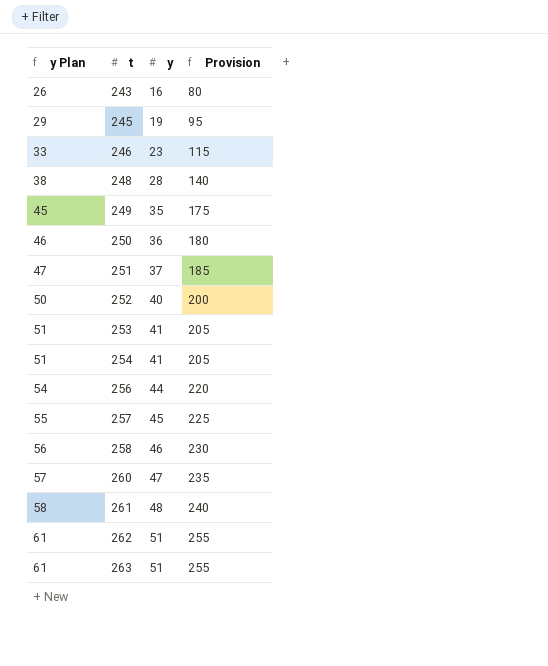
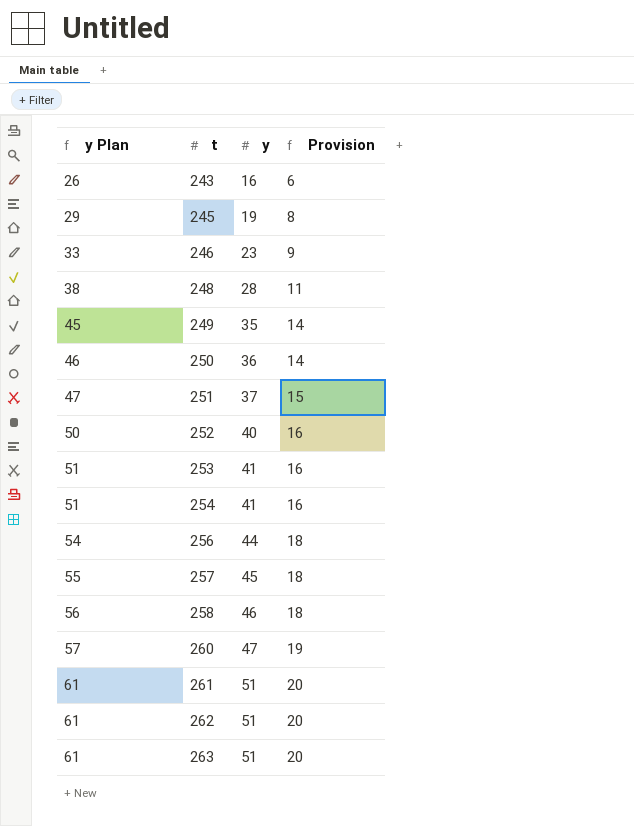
column Provision | formula: [y] * 5 -> [y] * 0.4
261 | y Plan: 58 -> 61
261 | y: 48 -> 51

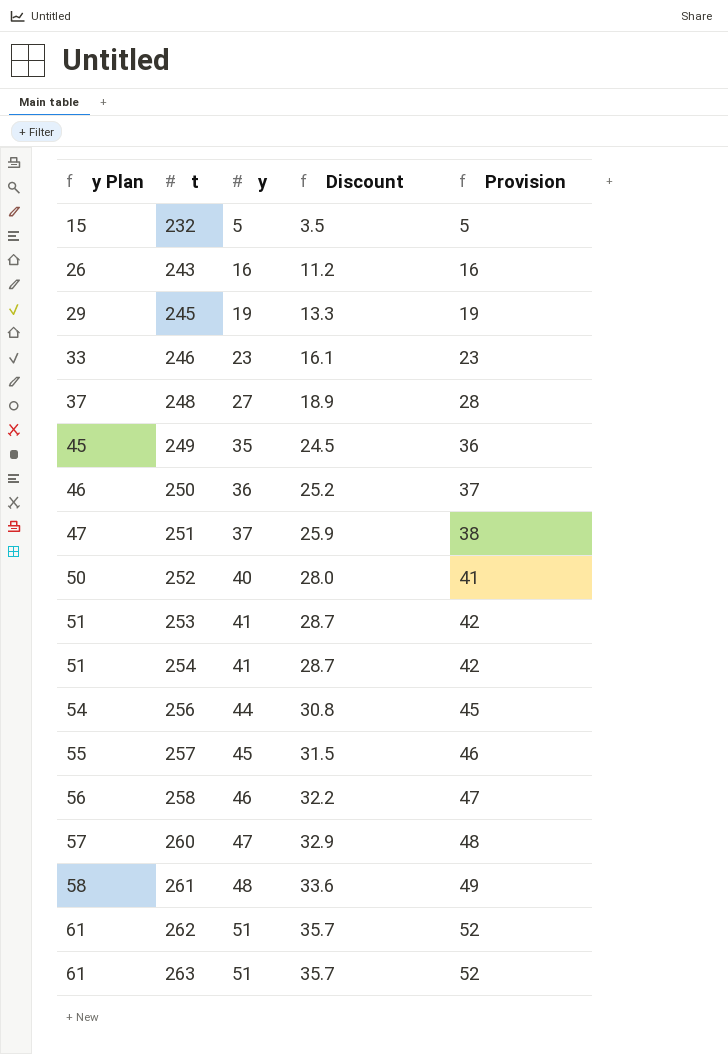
column Discount | formula: none -> [y] * 0.7
column Provision | formula: [y] * 0.4 -> [y] * 1.02
row 232: none -> 15 | 5 | 3.5 | 5
248 | y Plan: 38 -> 37
248 | y: 28 -> 27
261 | y Plan: 61 -> 58
261 | y: 51 -> 48

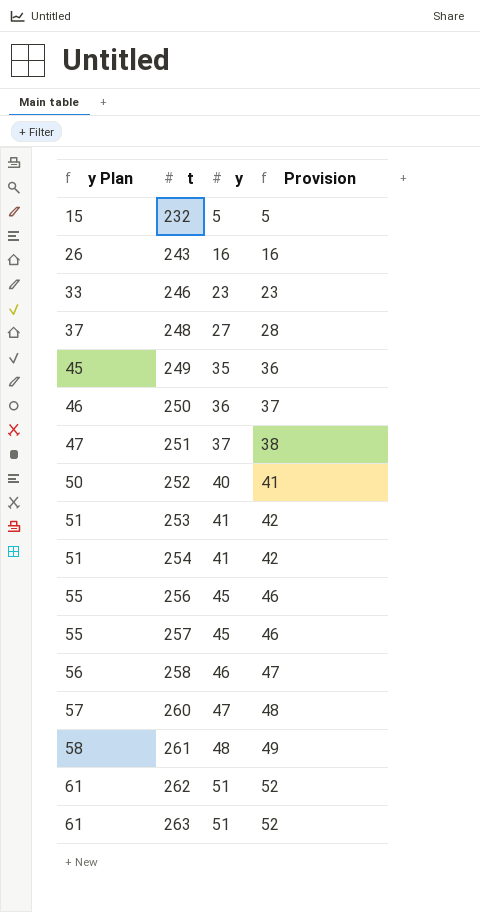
column Discount | formula: [y] * 0.7 -> none
row 245: 29 | 19 | 13.3 | 19 -> none
256 | y Plan: 54 -> 55
256 | y: 44 -> 45
256 | Provision: 45 -> 46

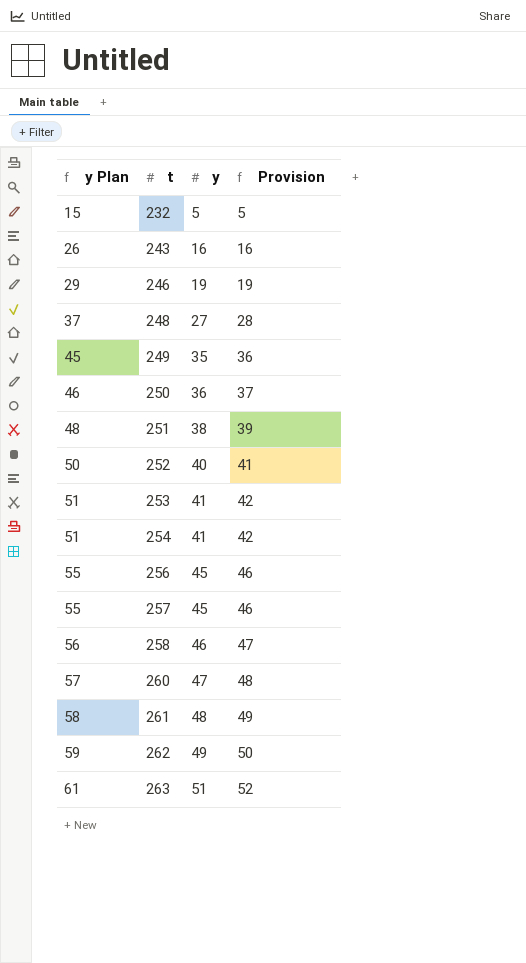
246 | y Plan: 33 -> 29
246 | y: 23 -> 19
246 | Provision: 23 -> 19
251 | y Plan: 47 -> 48
251 | y: 37 -> 38
251 | Provision: 38 -> 39
262 | y Plan: 61 -> 59
262 | y: 51 -> 49
262 | Provision: 52 -> 50

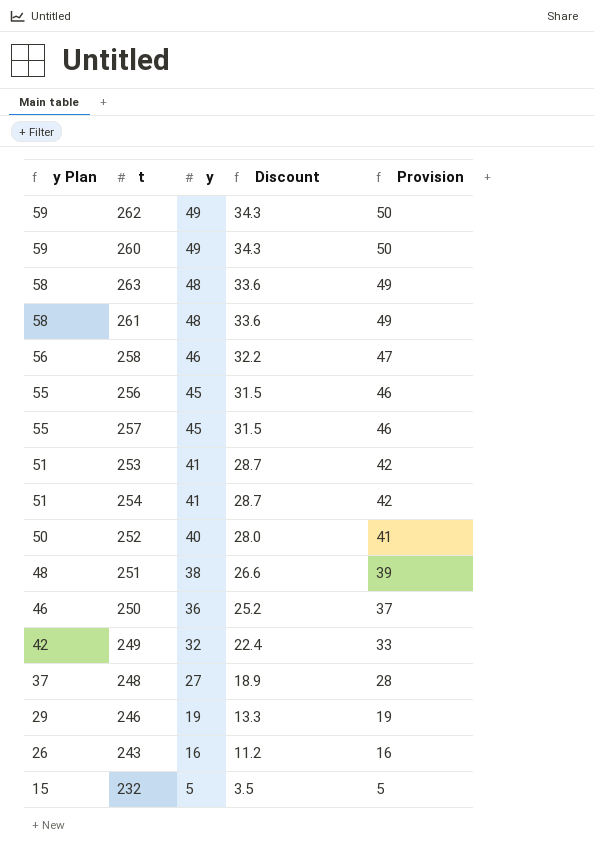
row order: y Plan ascending -> y Plan descending
column Discount | formula: none -> [y] * 0.7
260 | y Plan: 57 -> 59
260 | y: 47 -> 49
260 | Provision: 48 -> 50
263 | y Plan: 61 -> 58
263 | y: 51 -> 48
263 | Provision: 52 -> 49
249 | y Plan: 45 -> 42
249 | y: 35 -> 32
249 | Provision: 36 -> 33

